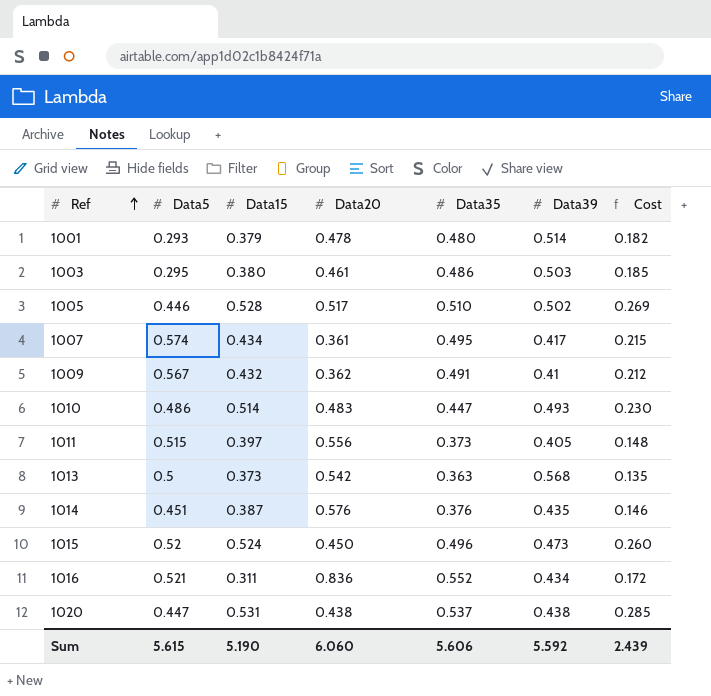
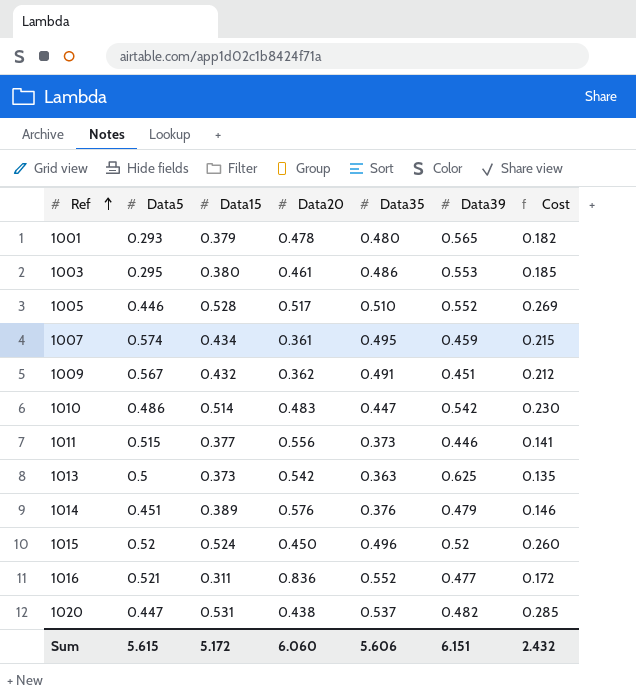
1001 | Data39: 0.514 -> 0.565
1003 | Data39: 0.503 -> 0.553
1005 | Data39: 0.502 -> 0.552
1007 | Data39: 0.417 -> 0.459
1009 | Data39: 0.41 -> 0.451
1010 | Data39: 0.493 -> 0.542
1011 | Data15: 0.397 -> 0.377
1011 | Data39: 0.405 -> 0.446
1011 | Cost: 0.148 -> 0.141
1013 | Data39: 0.568 -> 0.625
1014 | Data15: 0.387 -> 0.389
1014 | Data39: 0.435 -> 0.479
1015 | Data39: 0.473 -> 0.52
1016 | Data39: 0.434 -> 0.477
1020 | Data39: 0.438 -> 0.482
Sum | Data15: 5.190 -> 5.172
Sum | Data39: 5.592 -> 6.151
Sum | Cost: 2.439 -> 2.432

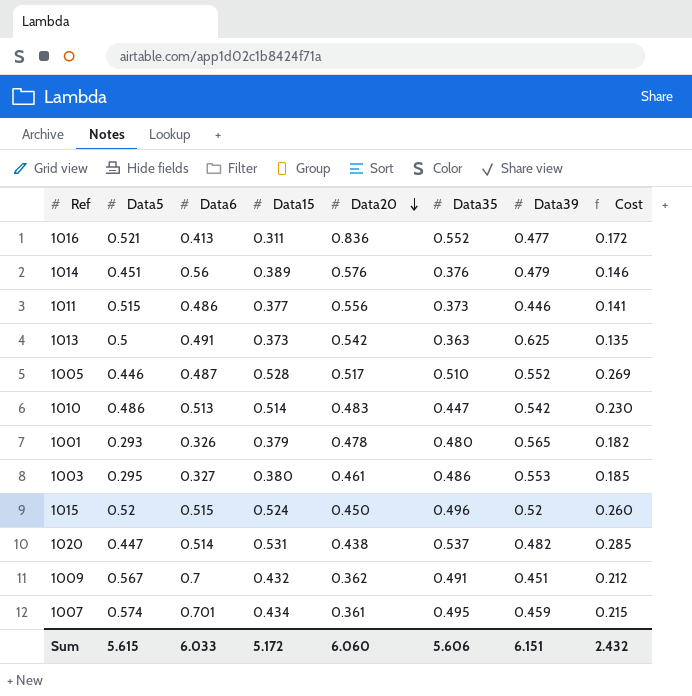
row order: Ref ascending -> Data20 descending
column Data6 | position: none -> 3

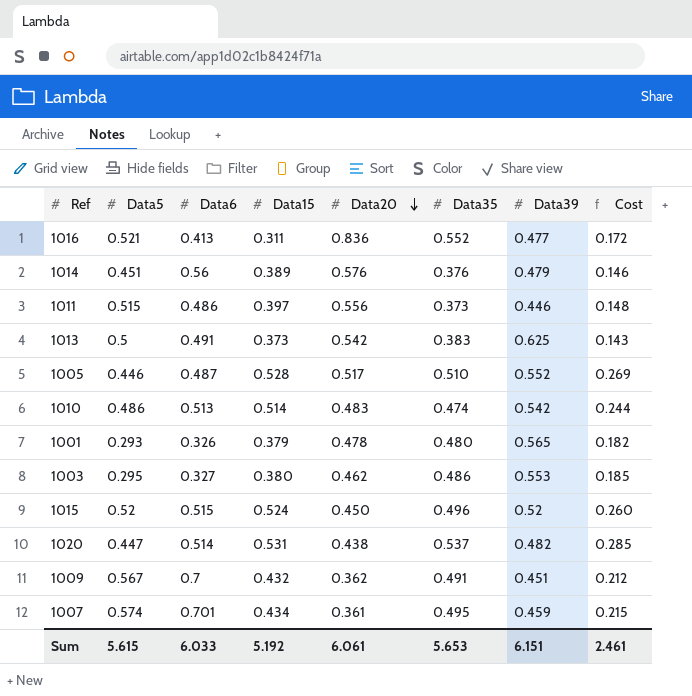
1011 | Data15: 0.377 -> 0.397
1011 | Cost: 0.141 -> 0.148
1013 | Data35: 0.363 -> 0.383
1013 | Cost: 0.135 -> 0.143
1010 | Data35: 0.447 -> 0.474
1010 | Cost: 0.230 -> 0.244
1003 | Data20: 0.461 -> 0.462
Sum | Data15: 5.172 -> 5.192
Sum | Data20: 6.060 -> 6.061
Sum | Data35: 5.606 -> 5.653
Sum | Cost: 2.432 -> 2.461

